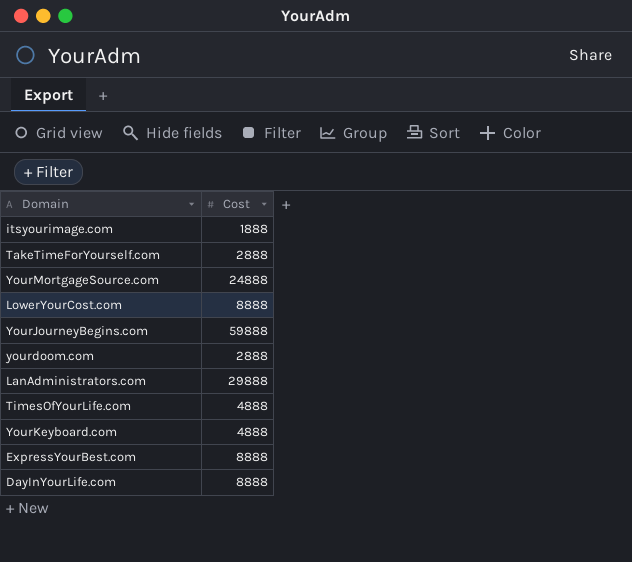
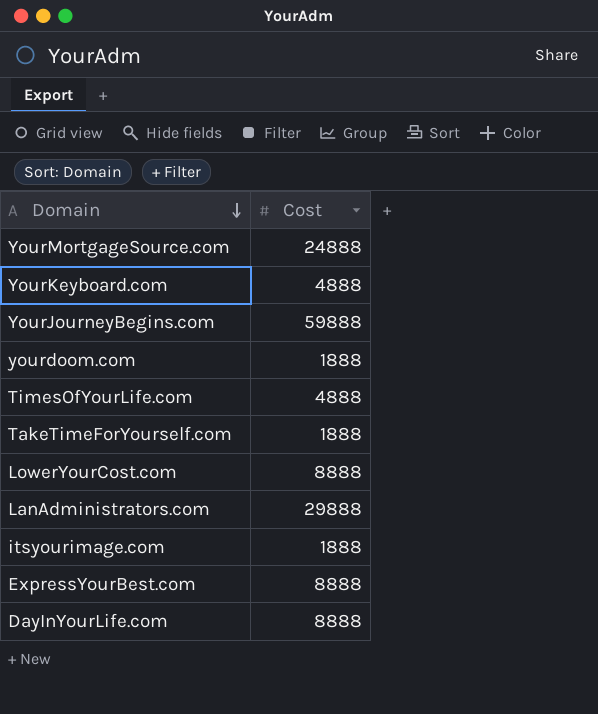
row order: none -> Domain descending
yourdoom.com | Cost: 2888 -> 1888
TakeTimeForYourself.com | Cost: 2888 -> 1888

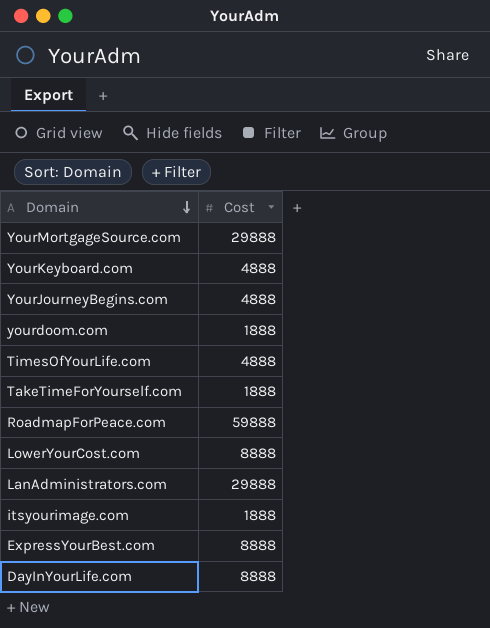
YourMortgageSource.com | Cost: 24888 -> 29888
YourJourneyBegins.com | Cost: 59888 -> 4888
row RoadmapForPeace.com: none -> 59888

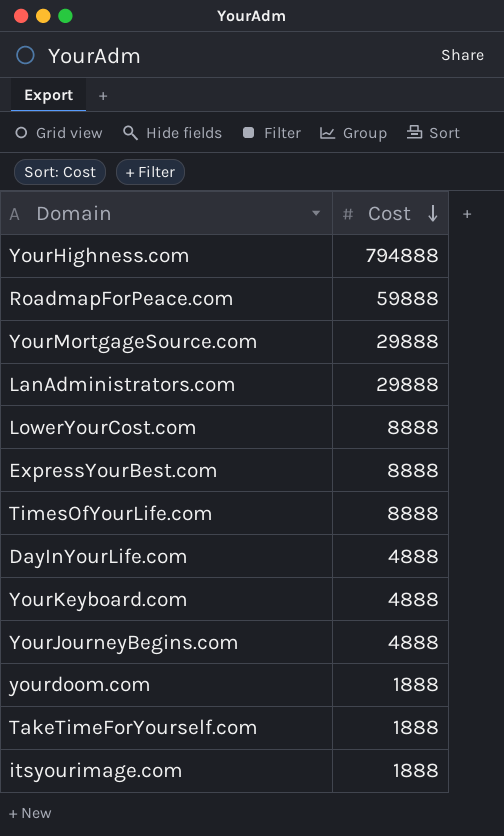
row order: Domain descending -> Cost descending
row YourHighness.com: none -> 794888
TimesOfYourLife.com | Cost: 4888 -> 8888
DayInYourLife.com | Cost: 8888 -> 4888

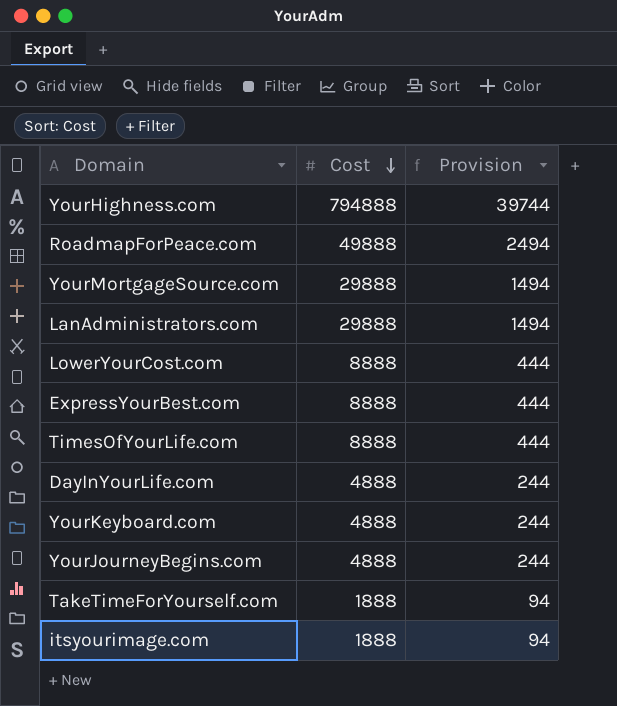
column Provision | formula: none -> [Cost] * 0.05
row yourdoom.com: 1888 -> none
RoadmapForPeace.com | Cost: 59888 -> 49888

